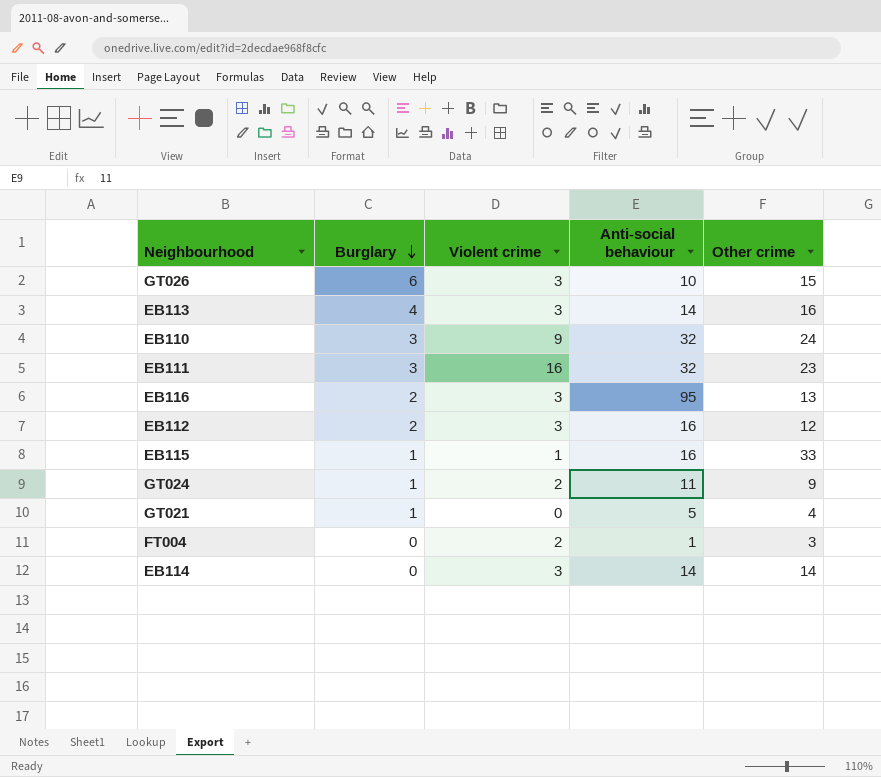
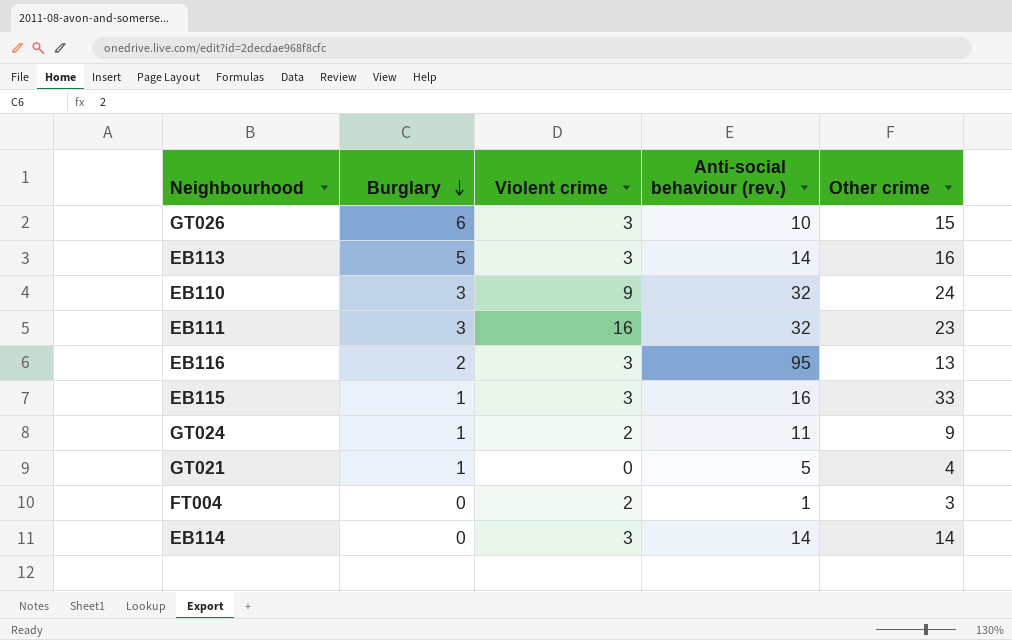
column name: Anti-social behaviour -> Anti-social behaviour (rev.)
row EB112: 2 | 3 | 16 | 12 -> none
EB113 | Burglary: 4 -> 5
EB115 | Violent crime: 1 -> 3

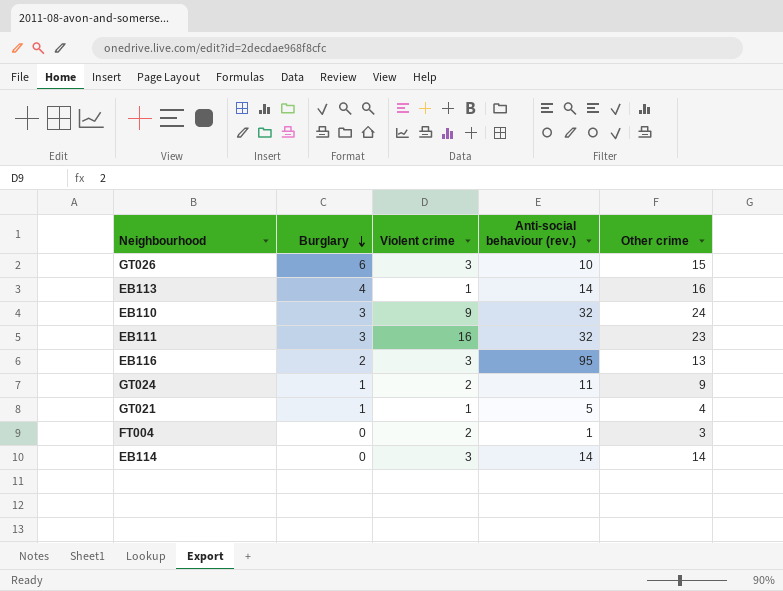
row EB115: 1 | 3 | 16 | 33 -> none
EB113 | Burglary: 5 -> 4
EB113 | Violent crime: 3 -> 1
GT021 | Violent crime: 0 -> 1

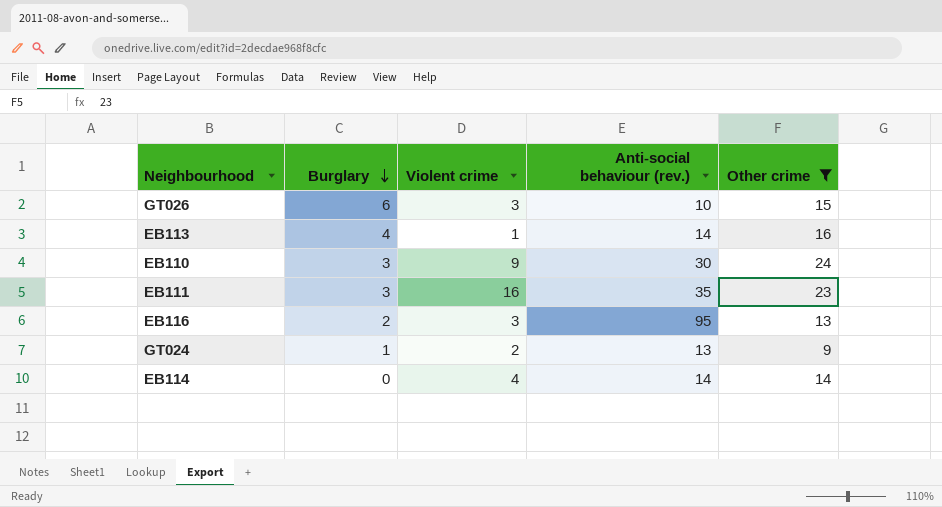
filter: none -> Other crime >= 9
EB110 | Anti-social behaviour (rev.): 32 -> 30
EB111 | Anti-social behaviour (rev.): 32 -> 35
GT024 | Anti-social behaviour (rev.): 11 -> 13
EB114 | Violent crime: 3 -> 4

